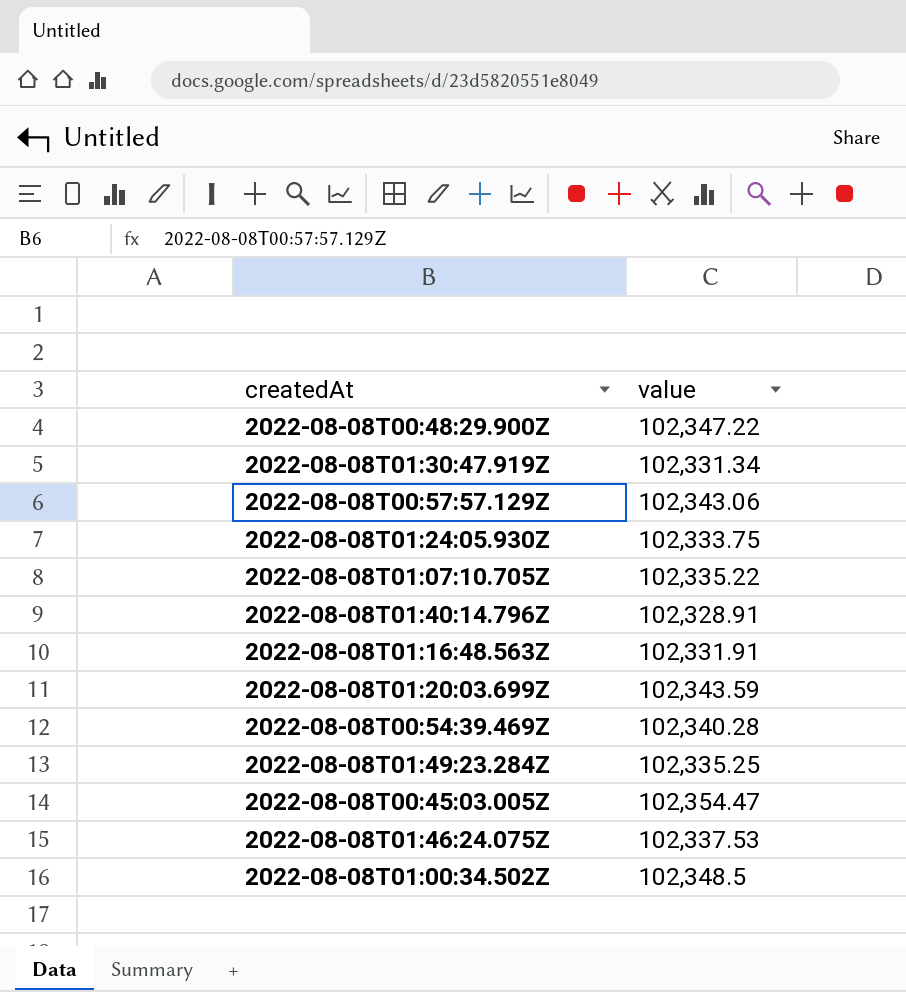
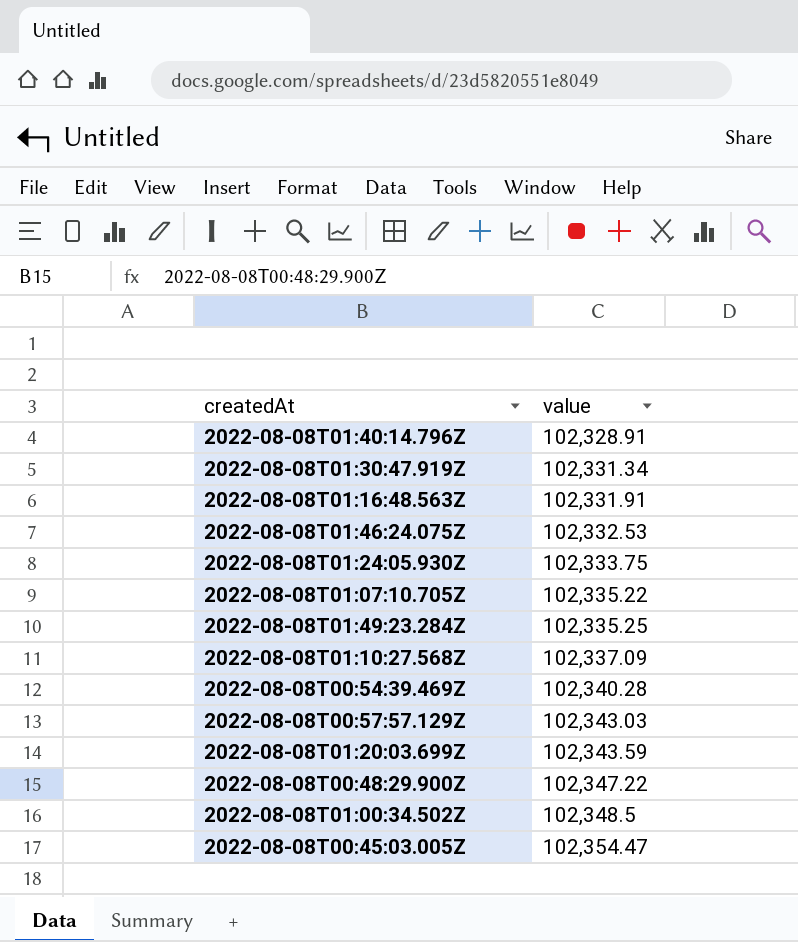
row order: none -> value ascending
2022-08-08T01:46:24.075Z | value: 102,337.53 -> 102,332.53
row 2022-08-08T01:10:27.568Z: none -> 102,337.09
2022-08-08T00:57:57.129Z | value: 102,343.06 -> 102,343.03

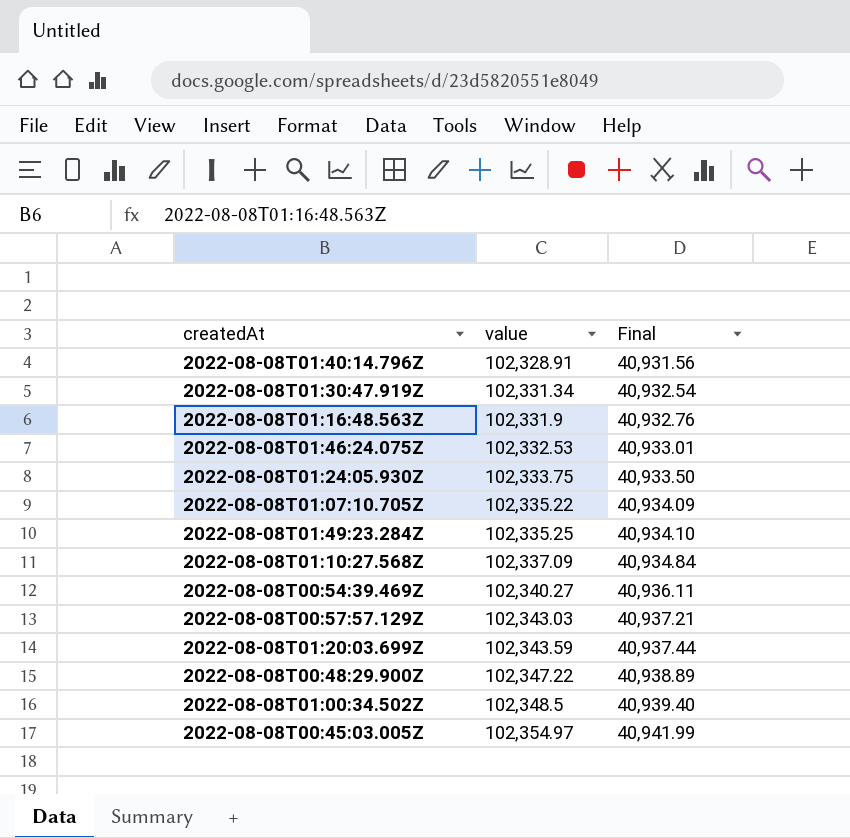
column Final | formula: none -> [value] * 0.4
2022-08-08T01:16:48.563Z | value: 102,331.91 -> 102,331.9
2022-08-08T00:54:39.469Z | value: 102,340.28 -> 102,340.27
2022-08-08T00:45:03.005Z | value: 102,354.47 -> 102,354.97

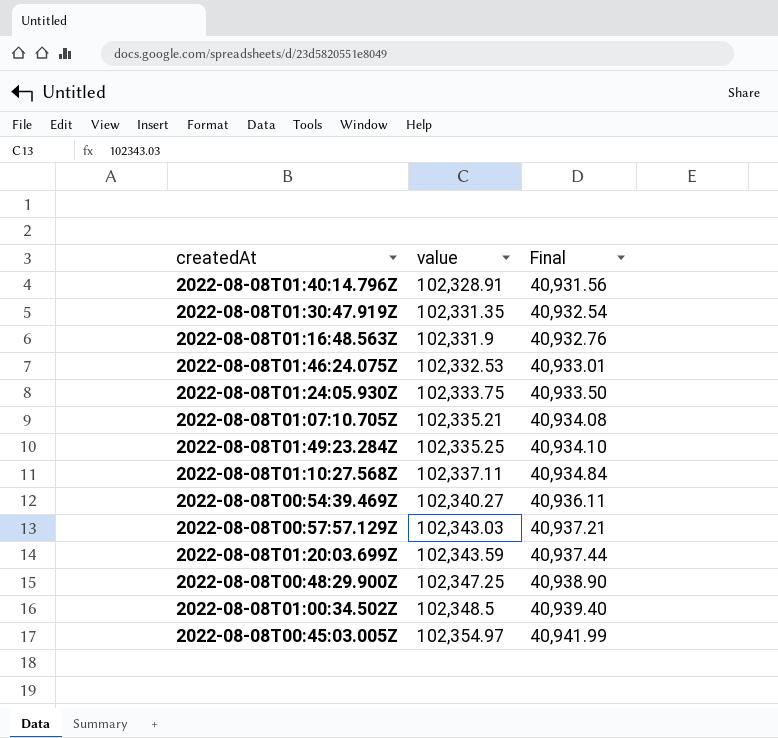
2022-08-08T01:30:47.919Z | value: 102,331.34 -> 102,331.35
2022-08-08T01:07:10.705Z | value: 102,335.22 -> 102,335.21
2022-08-08T01:07:10.705Z | Final: 40,934.09 -> 40,934.08
2022-08-08T01:10:27.568Z | value: 102,337.09 -> 102,337.11
2022-08-08T00:48:29.900Z | value: 102,347.22 -> 102,347.25
2022-08-08T00:48:29.900Z | Final: 40,938.89 -> 40,938.90

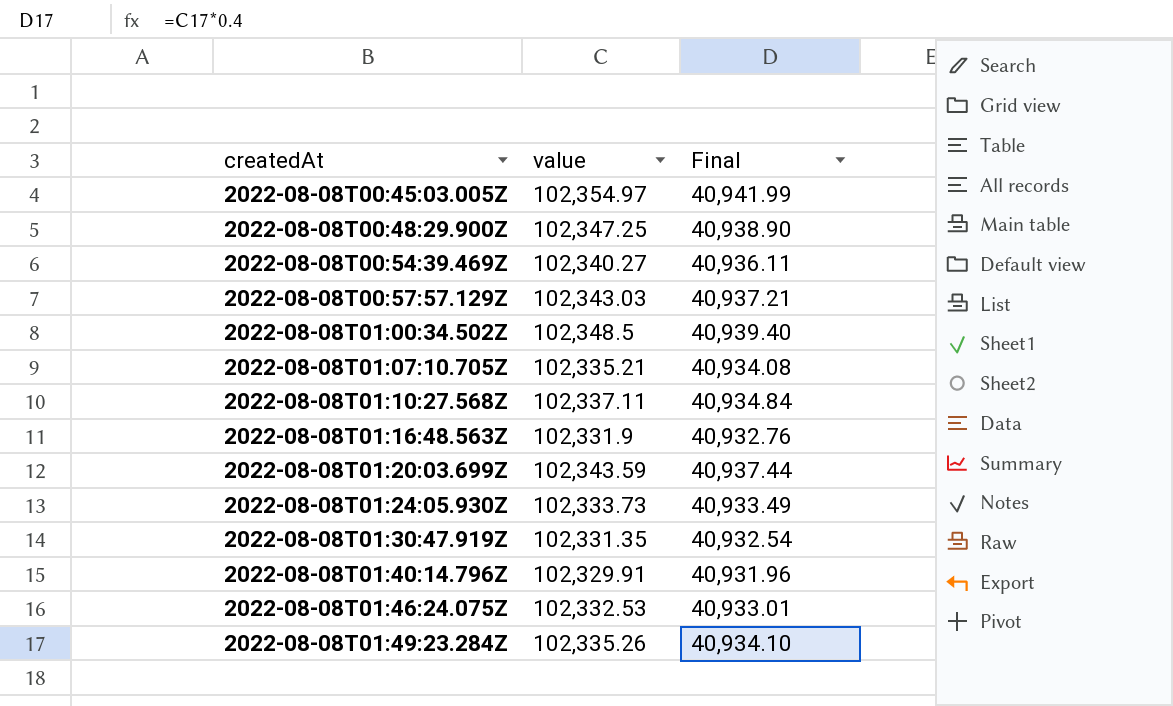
row order: value ascending -> createdAt ascending
2022-08-08T01:24:05.930Z | value: 102,333.75 -> 102,333.73
2022-08-08T01:24:05.930Z | Final: 40,933.50 -> 40,933.49
2022-08-08T01:40:14.796Z | value: 102,328.91 -> 102,329.91
2022-08-08T01:40:14.796Z | Final: 40,931.56 -> 40,931.96
2022-08-08T01:49:23.284Z | value: 102,335.25 -> 102,335.26

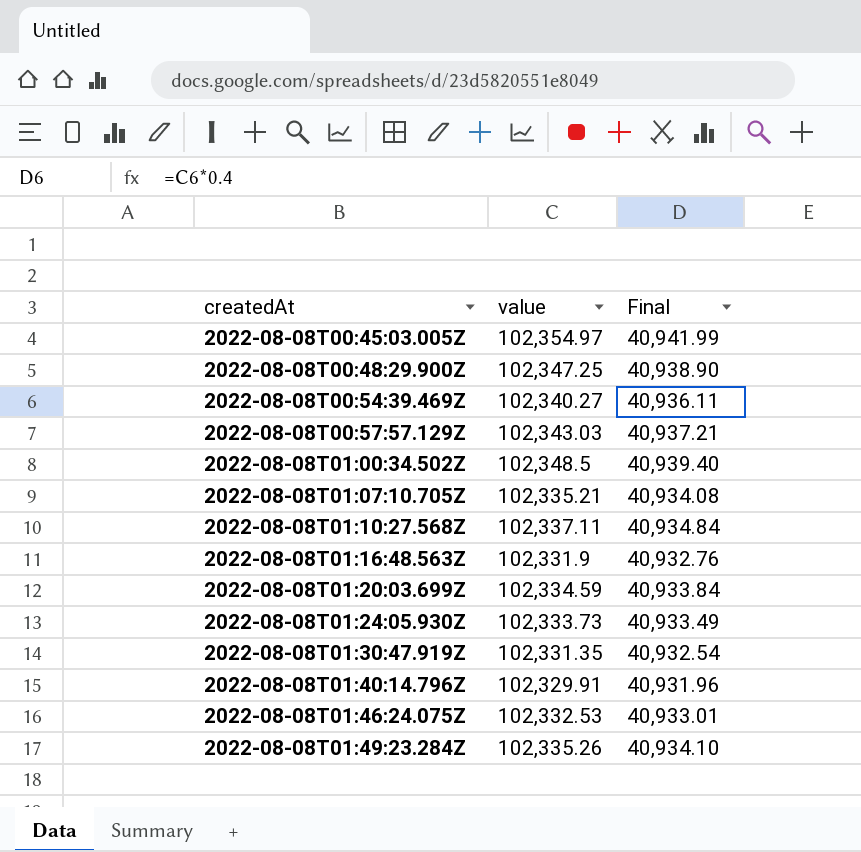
2022-08-08T01:20:03.699Z | value: 102,343.59 -> 102,334.59
2022-08-08T01:20:03.699Z | Final: 40,937.44 -> 40,933.84

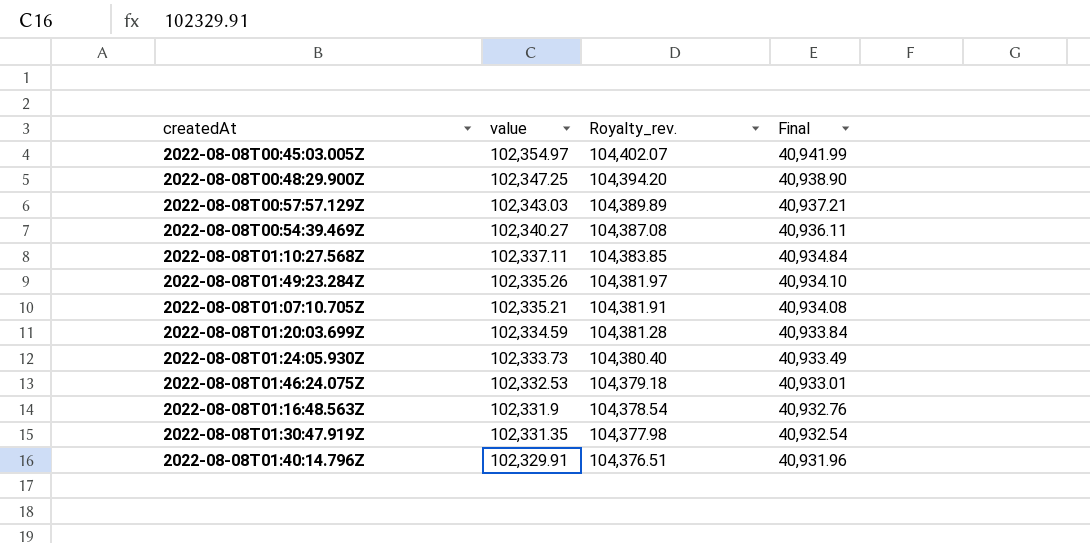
row order: createdAt ascending -> value descending
column Royalty_rev. | formula: none -> [value] * 1.02
row 2022-08-08T01:00:34.502Z: 102,348.5 | 40,939.40 -> none

